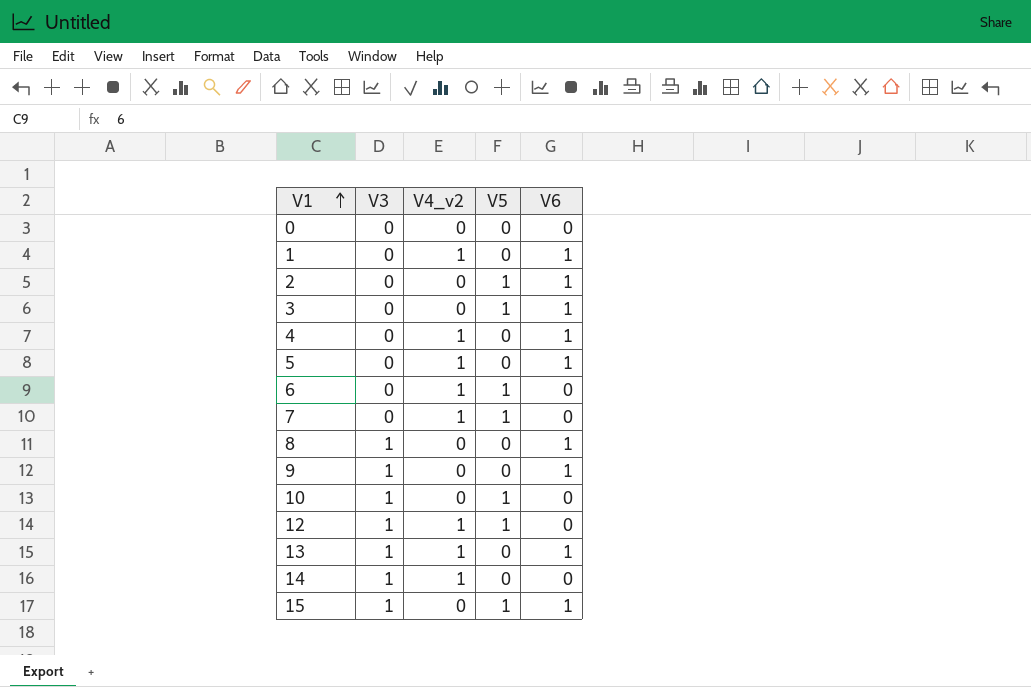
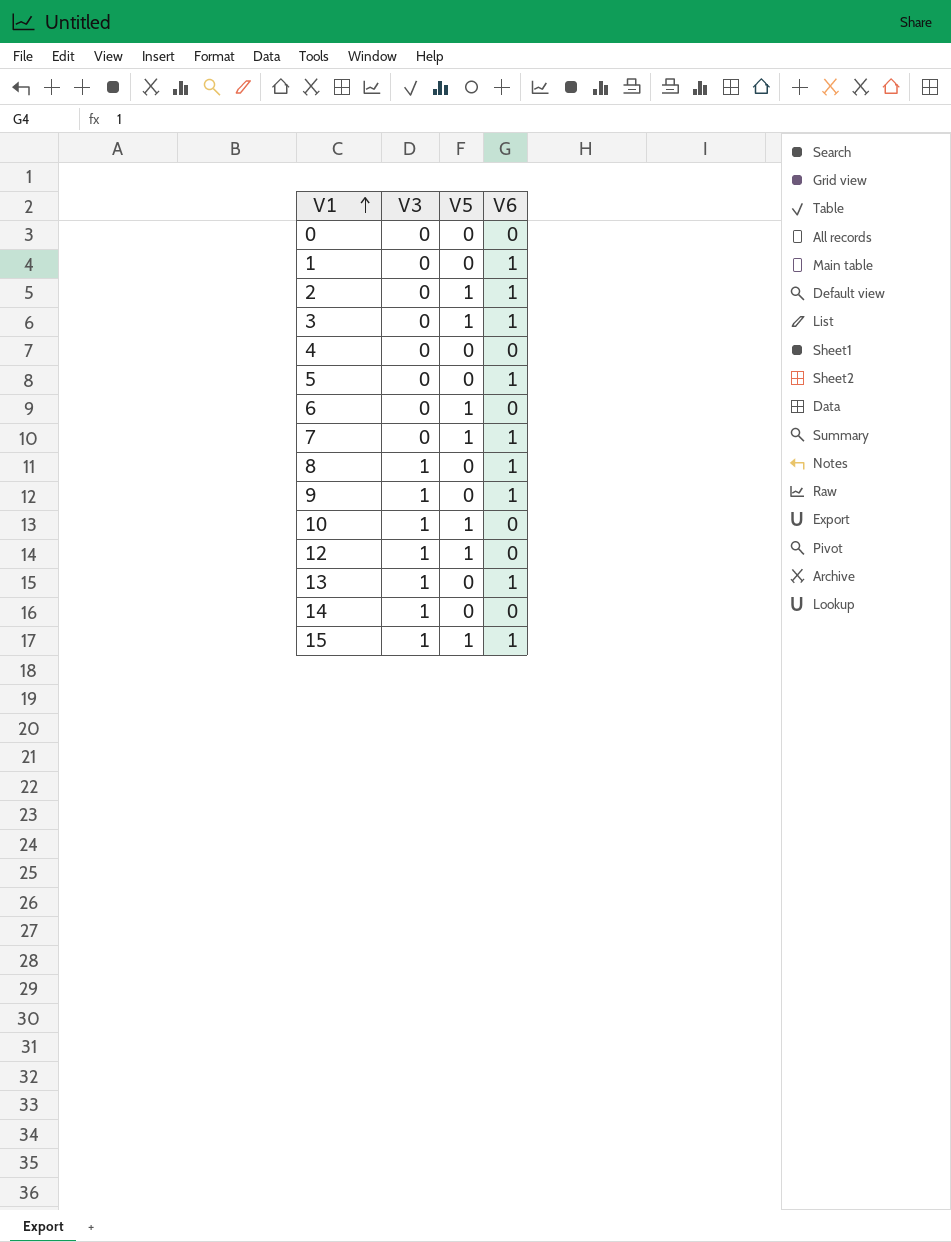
column V4_v2 | position: 3 -> none
4 | V6: 1 -> 0
7 | V6: 0 -> 1

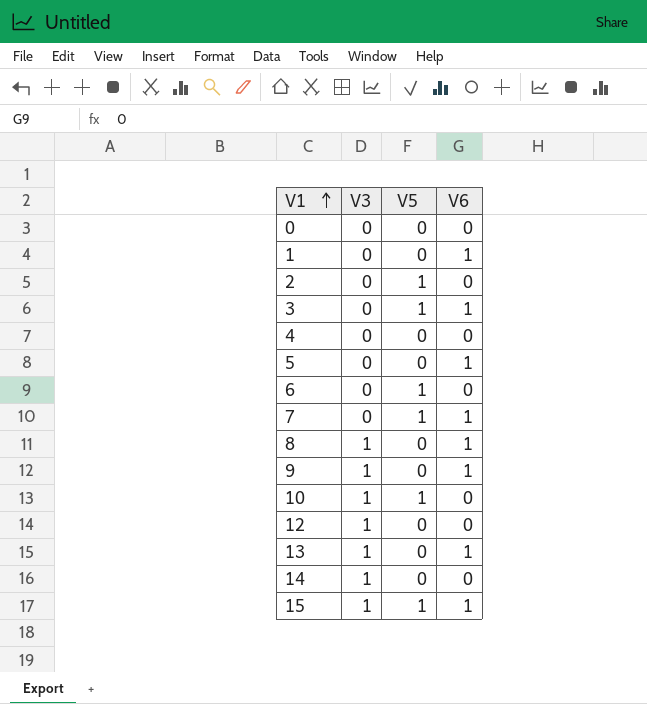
2 | V6: 1 -> 0
12 | V5: 1 -> 0

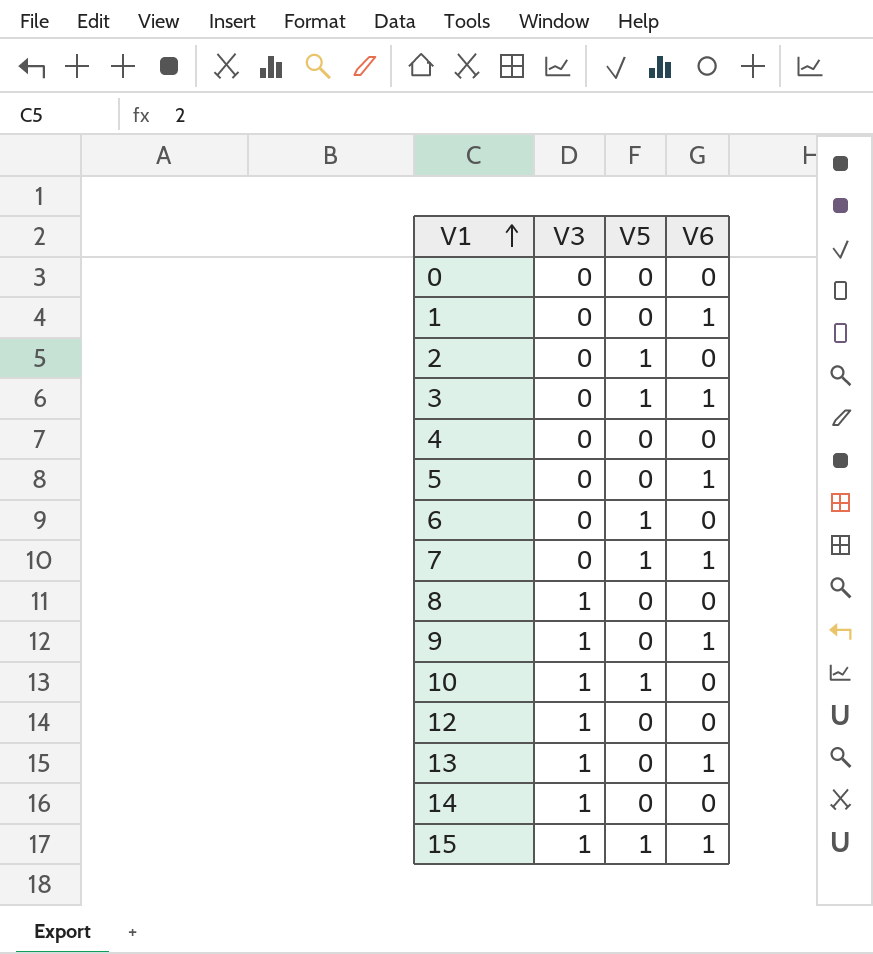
8 | V6: 1 -> 0

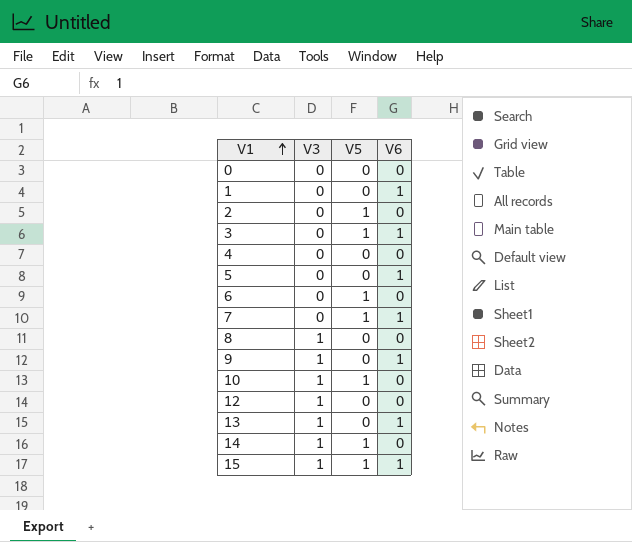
14 | V5: 0 -> 1

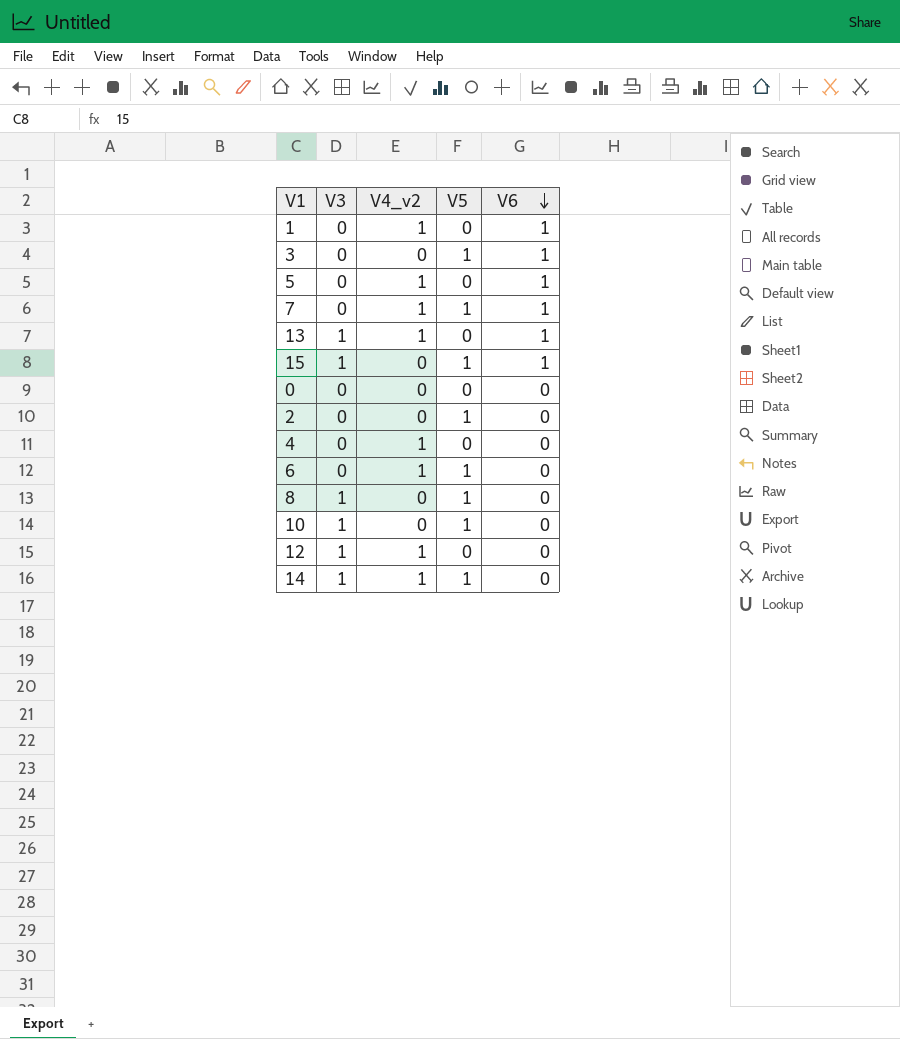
row order: V1 ascending -> V6 descending
column V4_v2 | position: none -> 3
row 9: 1 | 0 | 1 -> none
8 | V5: 0 -> 1

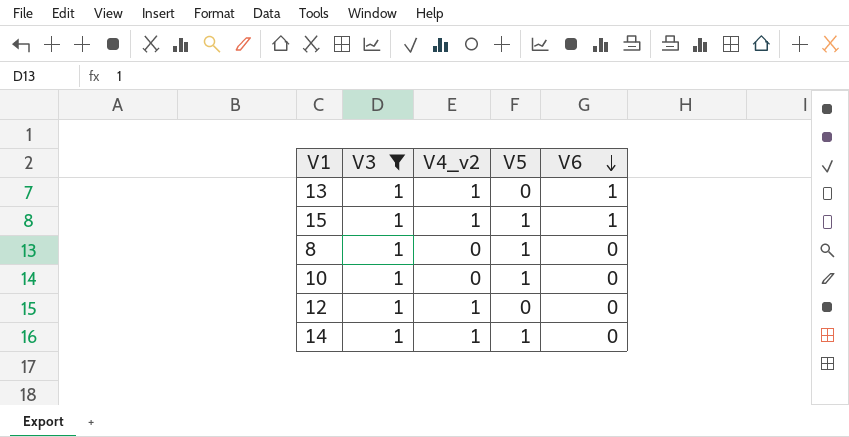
filter: none -> V3 = 1
15 | V4_v2: 0 -> 1

